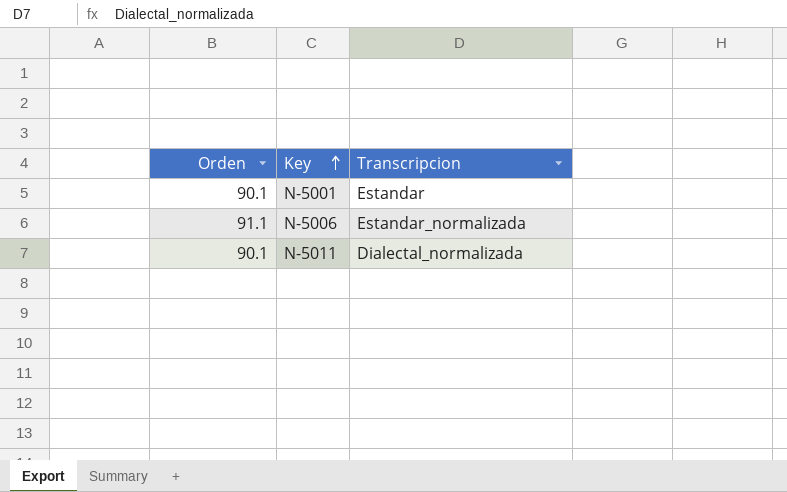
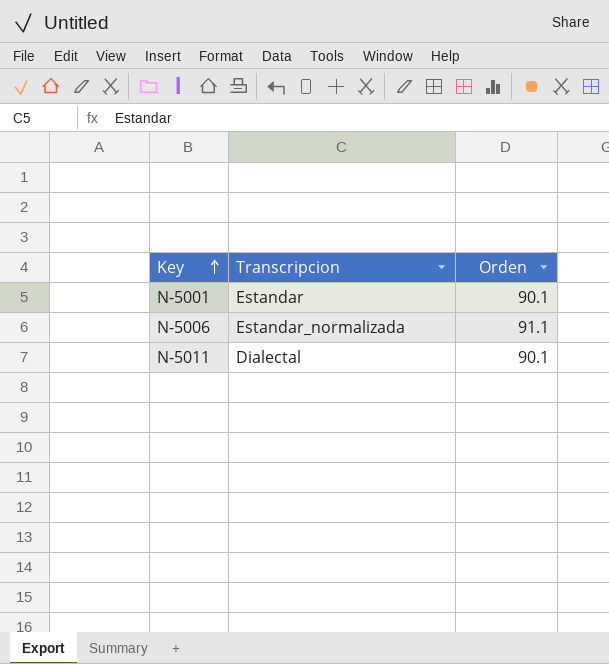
column Orden | position: 1 -> 3
N-5011 | Transcripcion: Dialectal_normalizada -> Dialectal

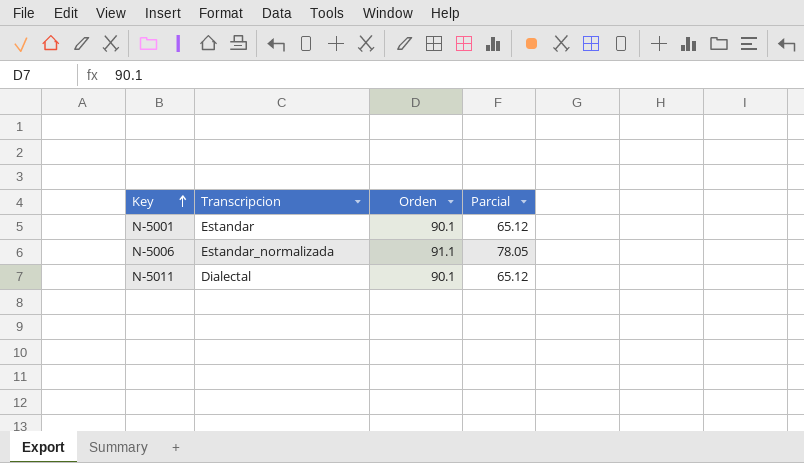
column Parcial | position: none -> 4

